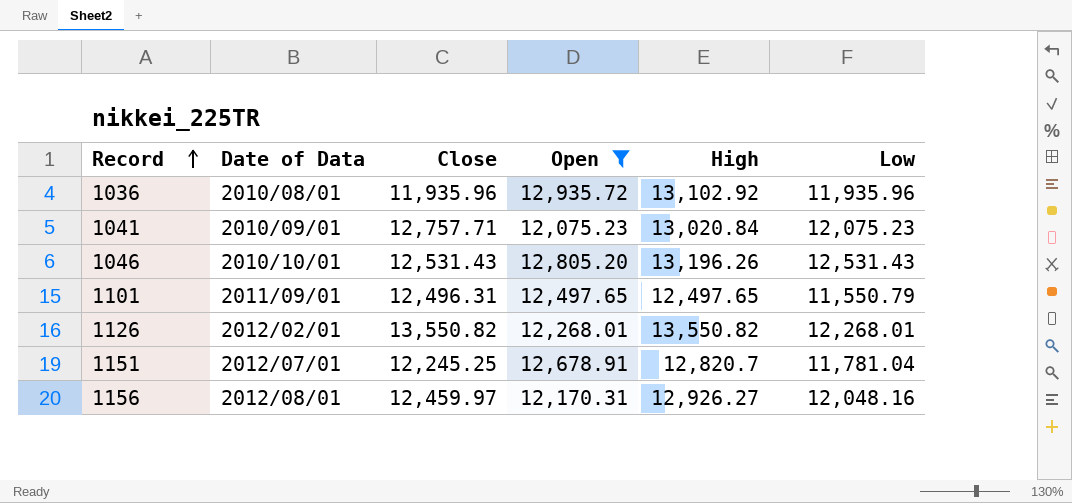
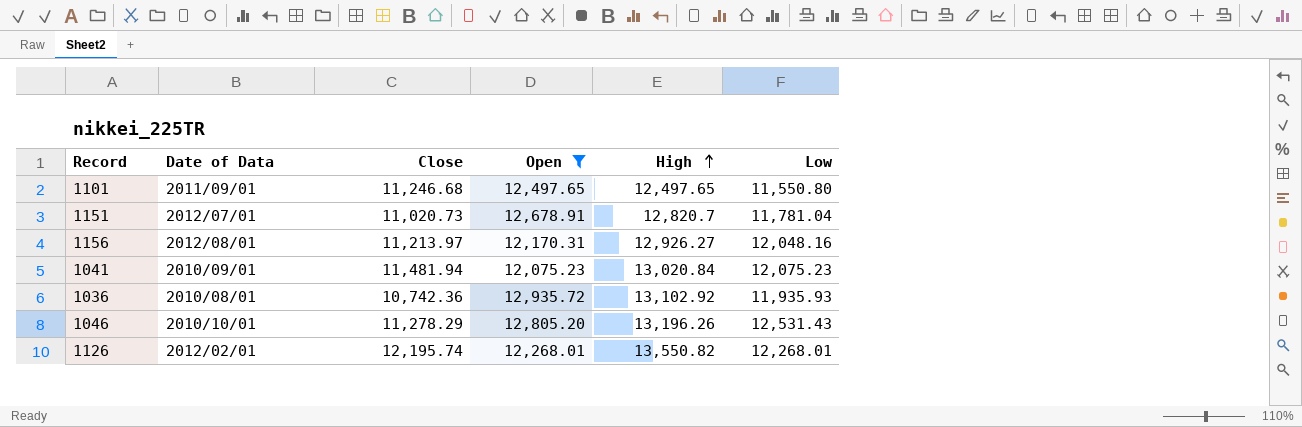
row order: Record ascending -> High ascending
1101 | Close: 12,496.31 -> 11,246.68
1101 | Low: 11,550.79 -> 11,550.80
1151 | Close: 12,245.25 -> 11,020.73
1156 | Close: 12,459.97 -> 11,213.97
1041 | Close: 12,757.71 -> 11,481.94
1036 | Close: 11,935.96 -> 10,742.36
1036 | Low: 11,935.96 -> 11,935.93
1046 | Close: 12,531.43 -> 11,278.29
1126 | Close: 13,550.82 -> 12,195.74

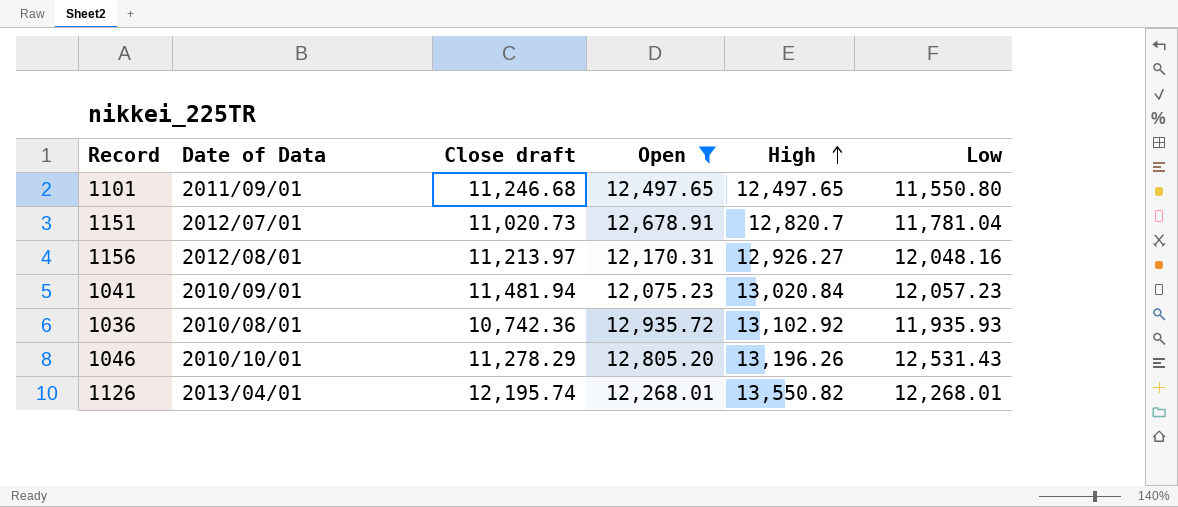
column name: Close -> Close draft
1041 | Low: 12,075.23 -> 12,057.23
1126 | Date of Data: 2012/02/01 -> 2013/04/01

